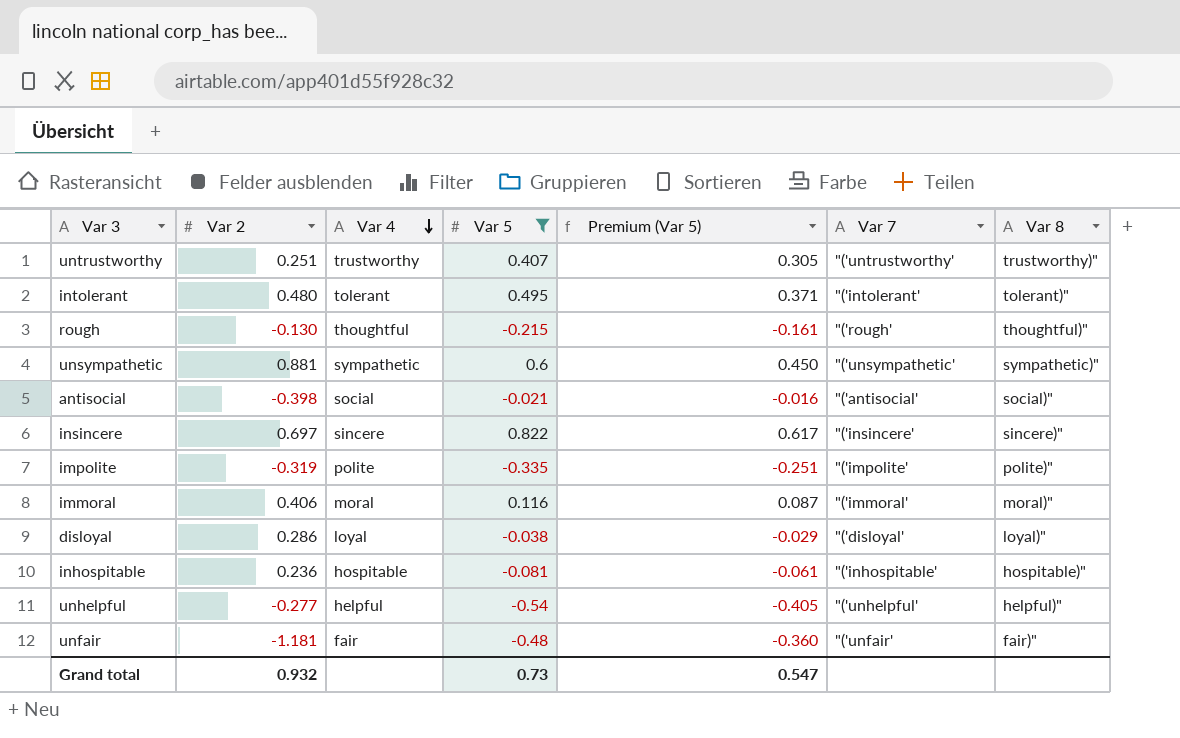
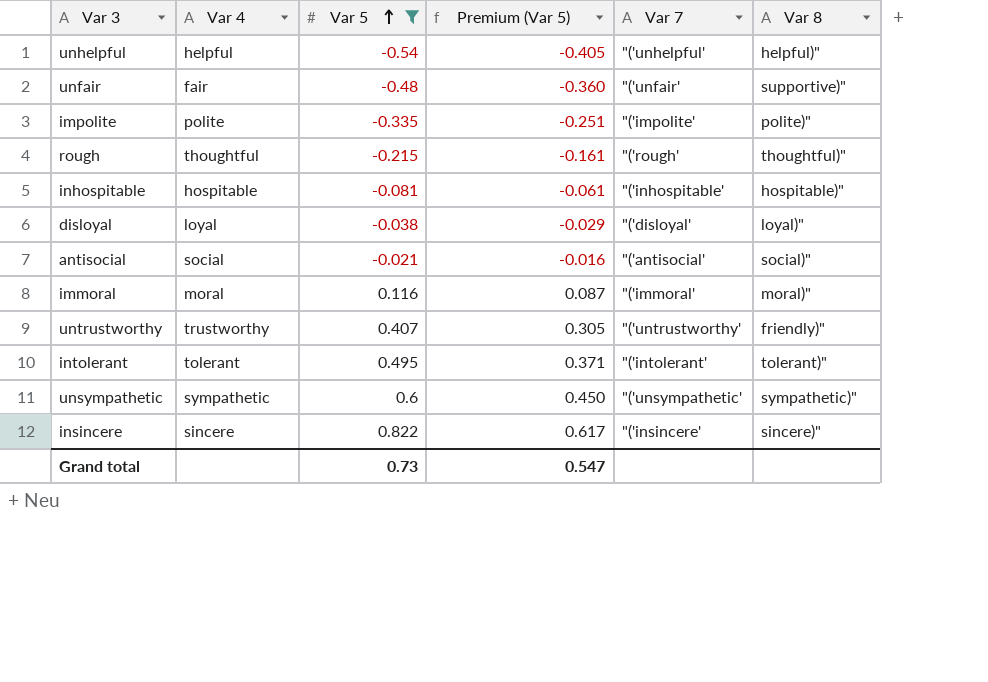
row order: Var 4 descending -> Var 5 ascending
column Var 2 | position: 2 -> none
unfair | Var 8: fair)" -> supportive)"
untrustworthy | Var 8: trustworthy)" -> friendly)"

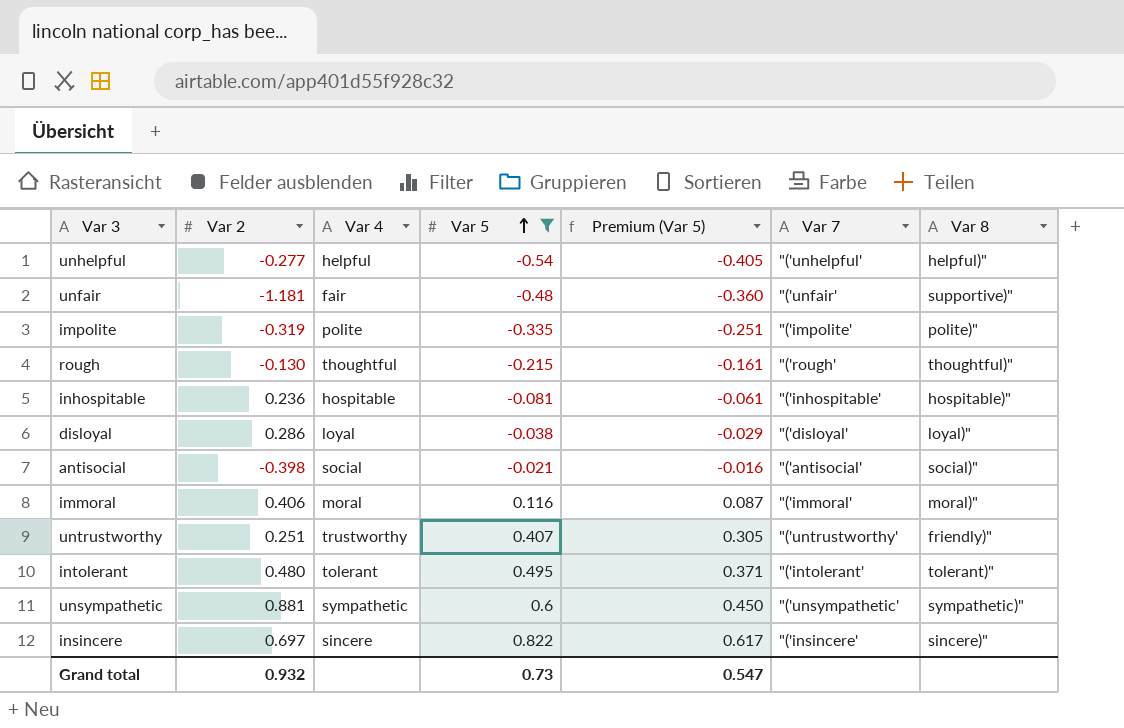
column Var 2 | position: none -> 2

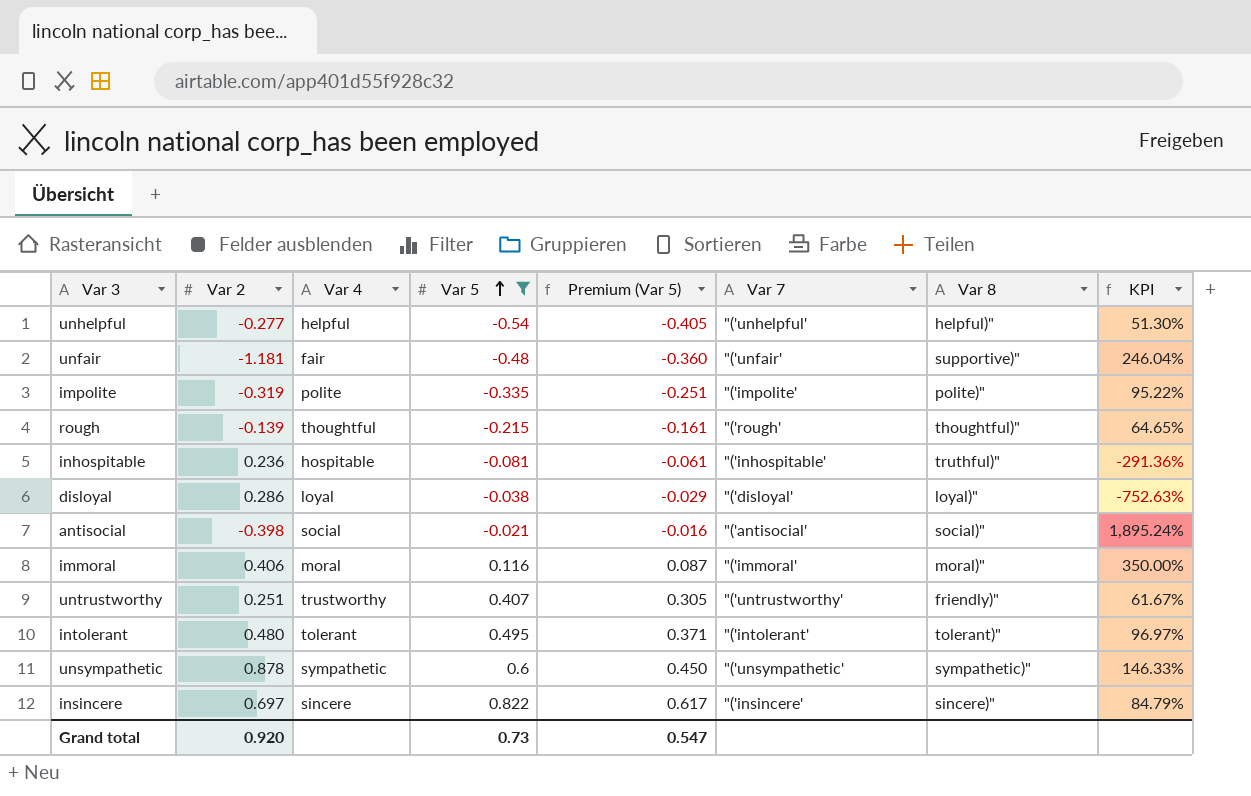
column KPI | formula: none -> [Var 2] / [Var 5]
rough | Var 2: -0.130 -> -0.139
inhospitable | Var 8: hospitable)" -> truthful)"
unsympathetic | Var 2: 0.881 -> 0.878
Grand total | Var 2: 0.932 -> 0.920

